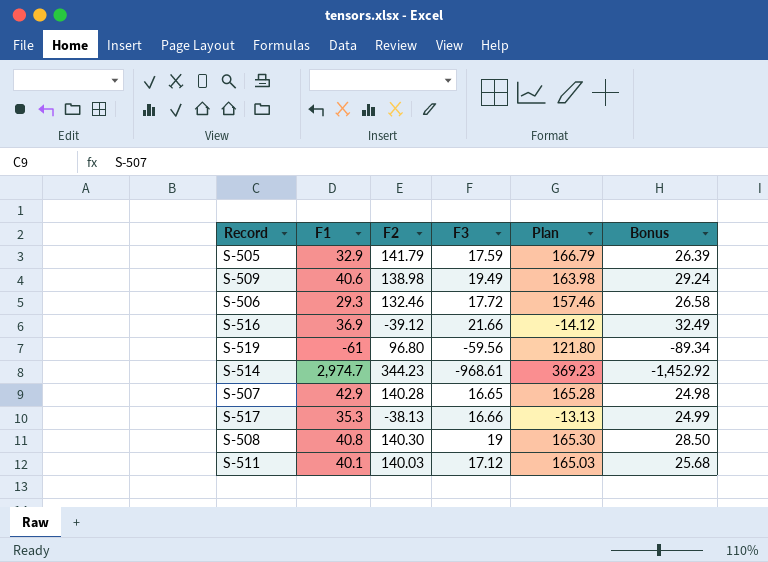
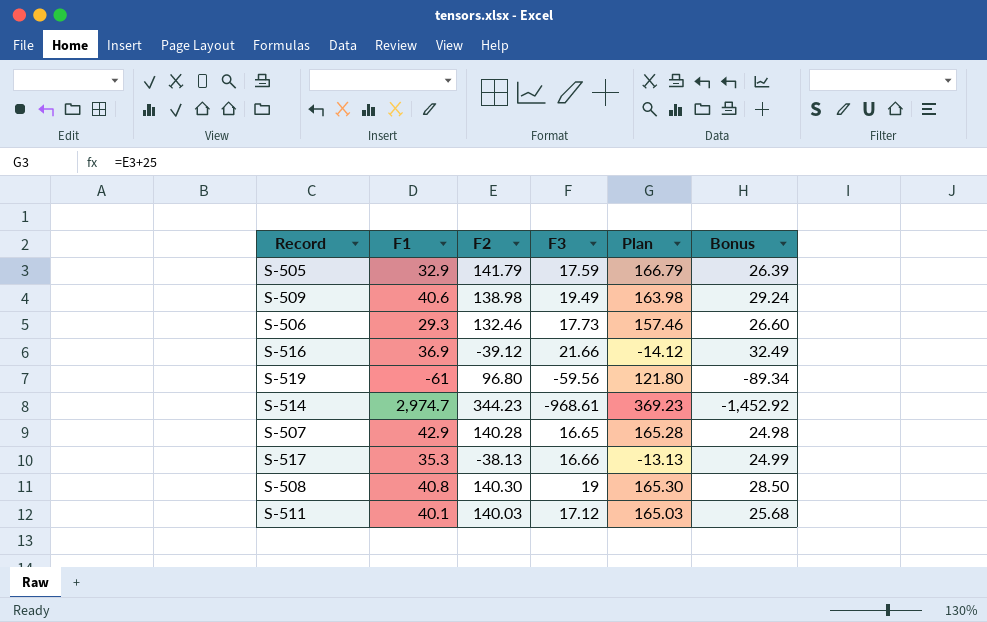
S-506 | F3: 17.72 -> 17.73
S-506 | Bonus: 26.58 -> 26.60

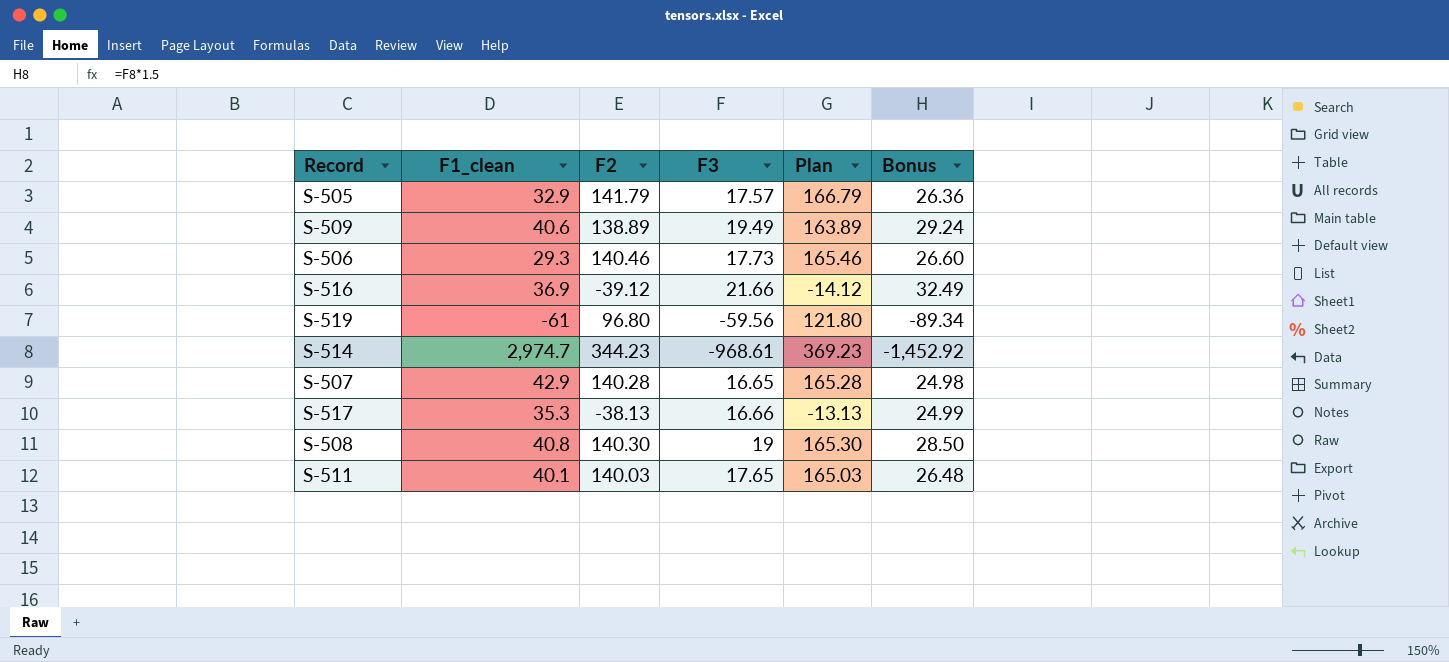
column name: F1 -> F1_clean
S-505 | F3: 17.59 -> 17.57
S-505 | Bonus: 26.39 -> 26.36
S-509 | F2: 138.98 -> 138.89
S-509 | Plan: 163.98 -> 163.89
S-506 | F2: 132.46 -> 140.46
S-506 | Plan: 157.46 -> 165.46
S-511 | F3: 17.12 -> 17.65
S-511 | Bonus: 25.68 -> 26.48

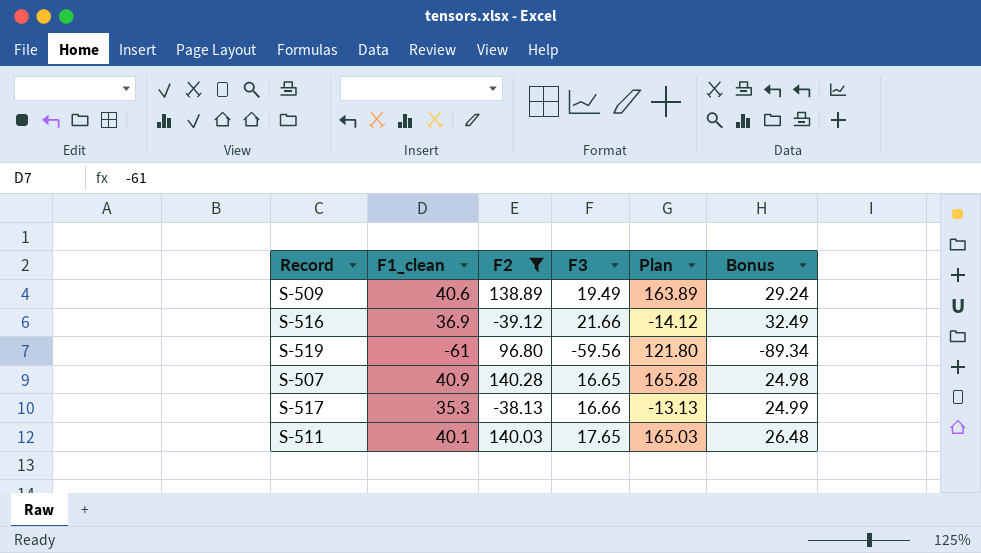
filter: none -> F2 <= 140.28
S-507 | F1_clean: 42.9 -> 40.9

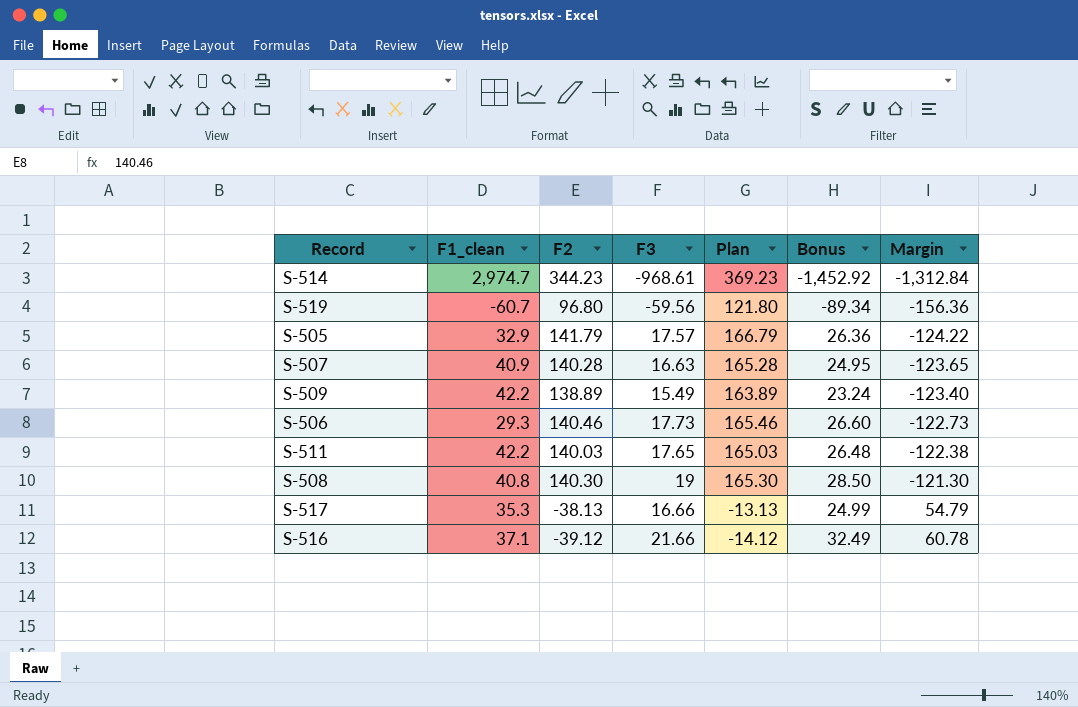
filter: F2 <= 140.28 -> none
row order: none -> Margin ascending
column Margin | formula: none -> [F3] - [F2]
S-519 | F1_clean: -61 -> -60.7
S-507 | F3: 16.65 -> 16.63
S-507 | Bonus: 24.98 -> 24.95
S-509 | F1_clean: 40.6 -> 42.2
S-509 | F3: 19.49 -> 15.49
S-509 | Bonus: 29.24 -> 23.24
S-511 | F1_clean: 40.1 -> 42.2
S-516 | F1_clean: 36.9 -> 37.1

